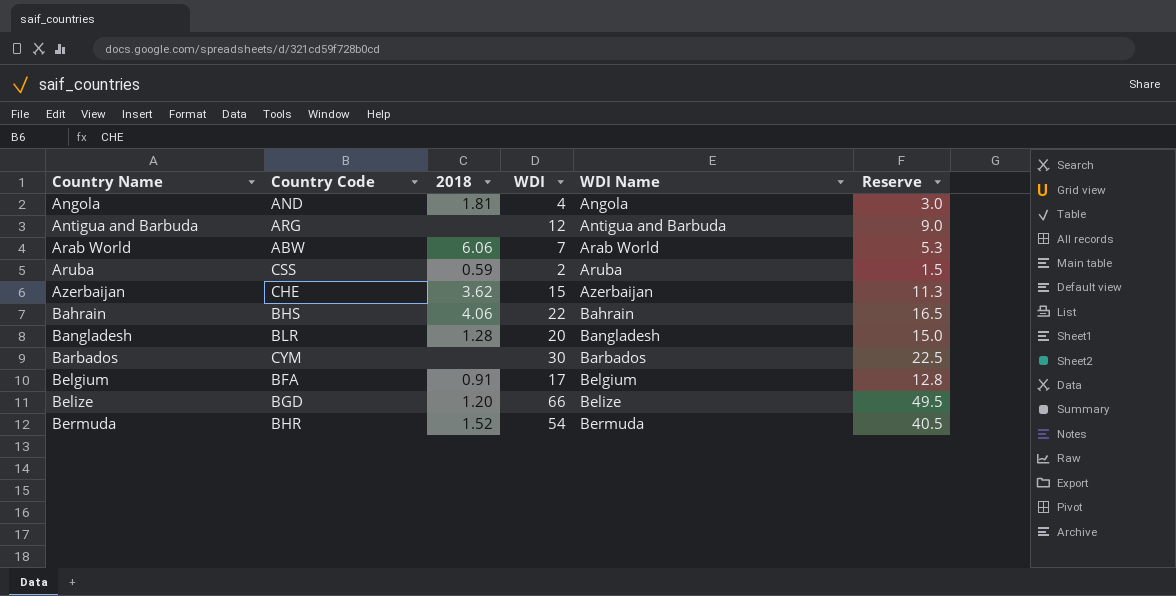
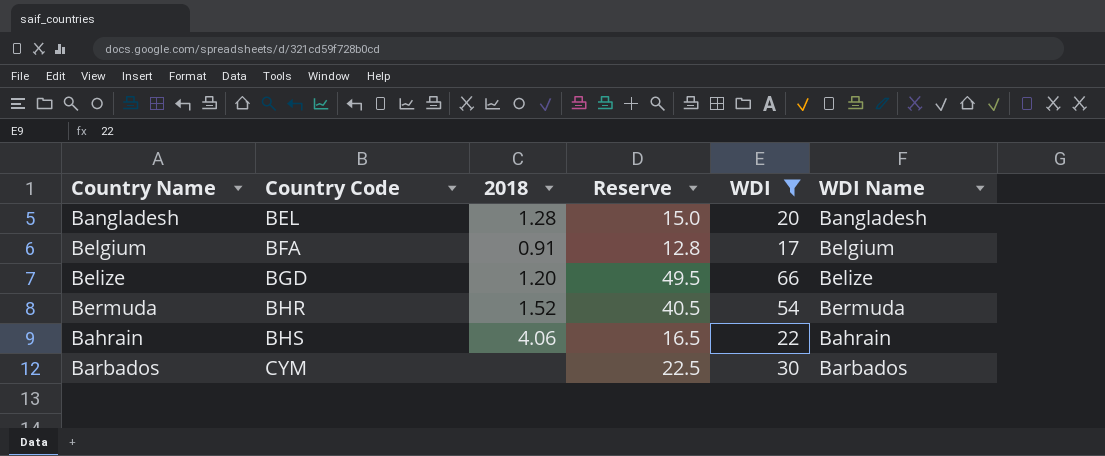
filter: none -> WDI >= 17
row order: Country Name ascending -> Country Code ascending
column Reserve | position: 6 -> 4
Bangladesh | Country Code: BLR -> BEL

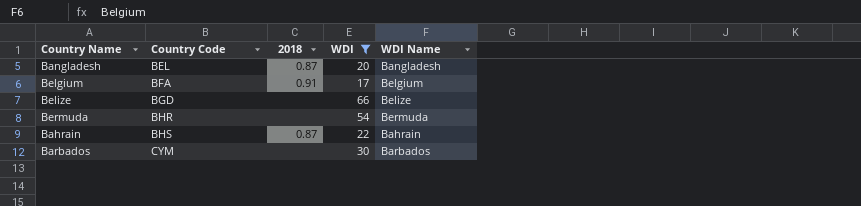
column Reserve | formula: [WDI] * 0.75 -> none
Bangladesh | 2018: 1.28 -> 0.87
Belize | 2018: 1.20 -> none
Bermuda | 2018: 1.52 -> none
Bahrain | 2018: 4.06 -> 0.87

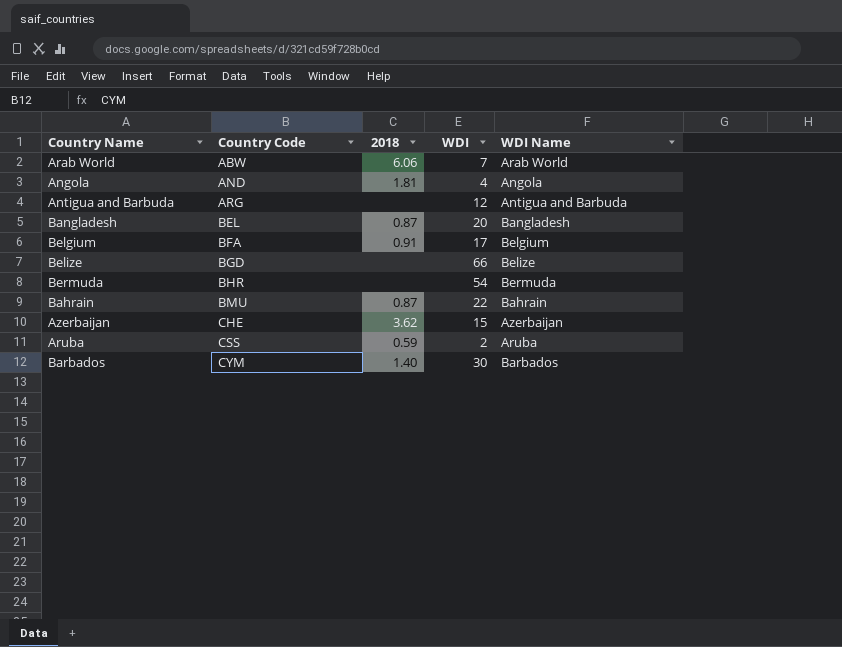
filter: WDI >= 17 -> none
Bahrain | Country Code: BHS -> BMU
Barbados | 2018: none -> 1.40

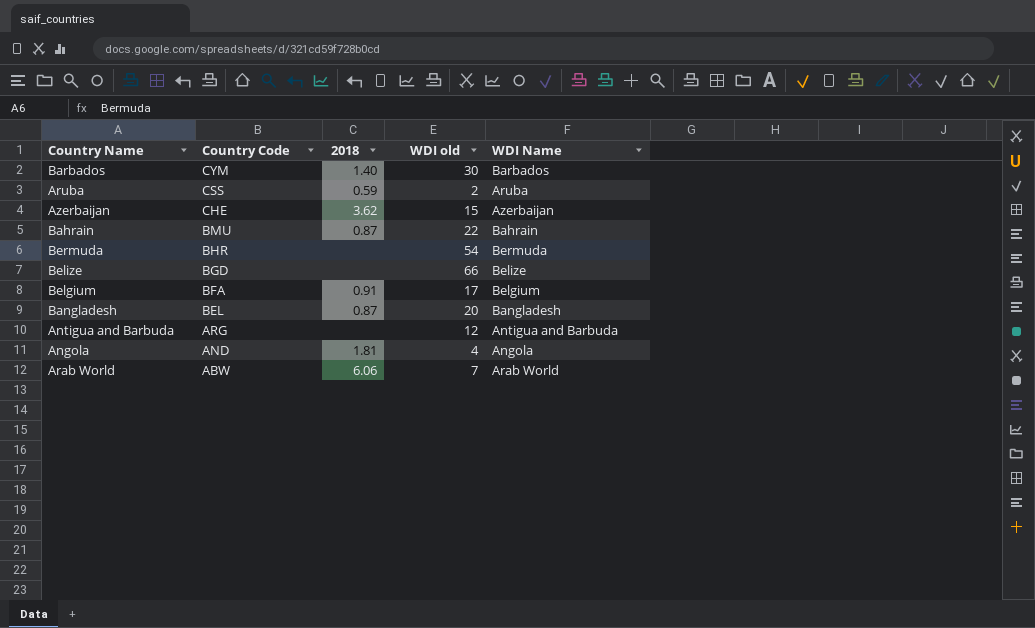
row order: Country Code ascending -> Country Code descending
column name: WDI -> WDI old

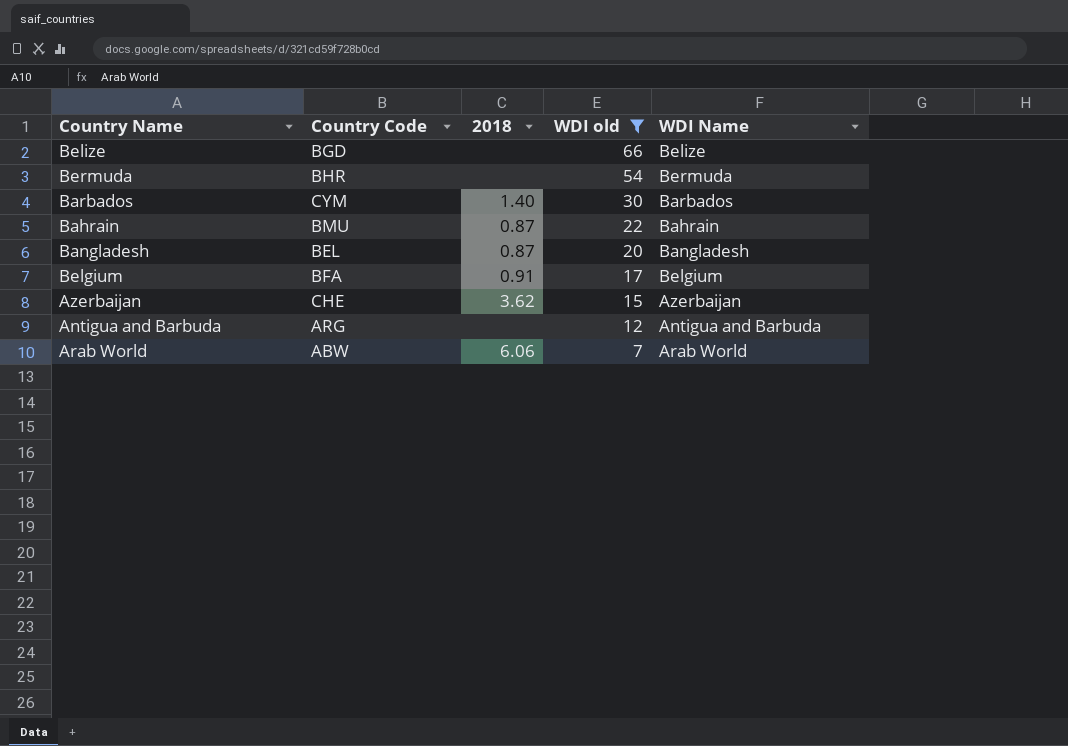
filter: none -> WDI old >= 7
row order: Country Code descending -> WDI old descending

